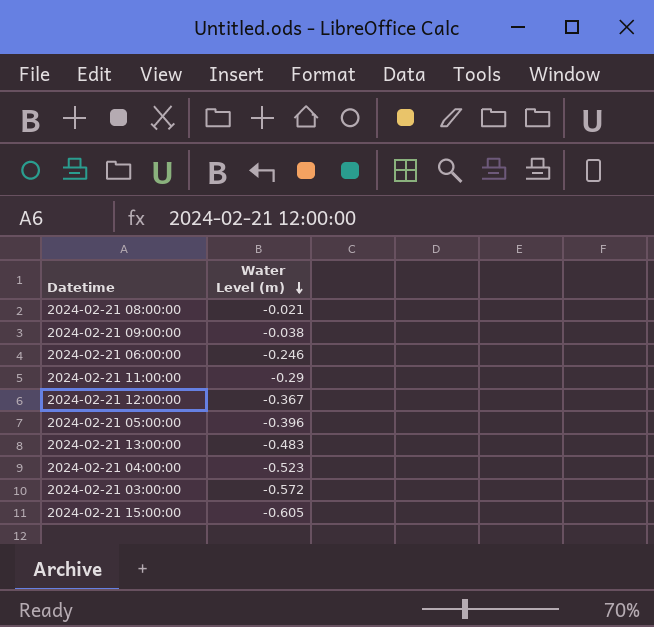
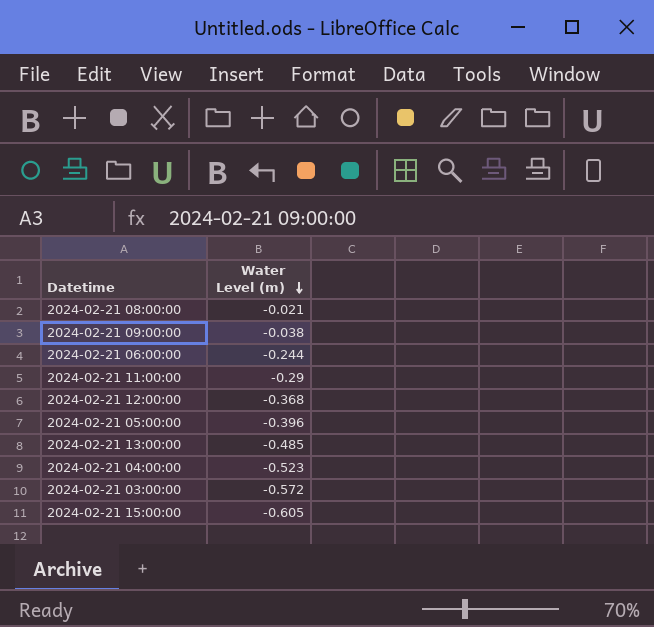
2024-02-21 06:00:00 | Water Level (m): -0.246 -> -0.244
2024-02-21 12:00:00 | Water Level (m): -0.367 -> -0.368
2024-02-21 13:00:00 | Water Level (m): -0.483 -> -0.485

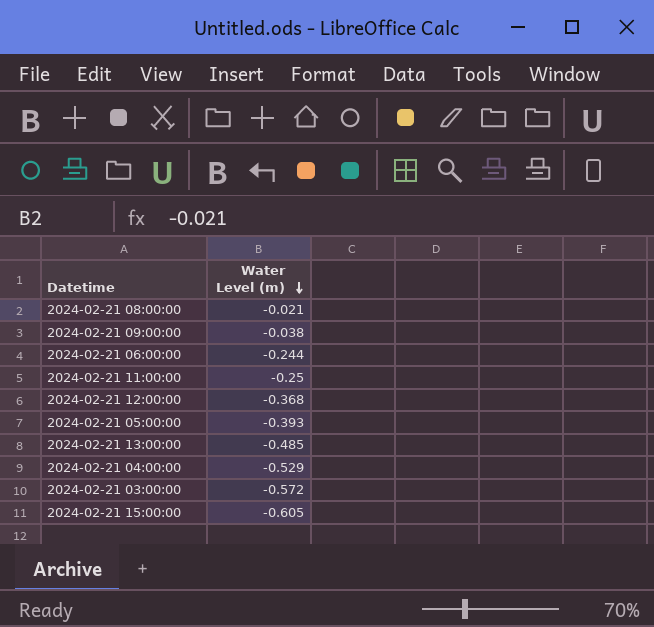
2024-02-21 11:00:00 | Water Level (m): -0.29 -> -0.25
2024-02-21 05:00:00 | Water Level (m): -0.396 -> -0.393
2024-02-21 04:00:00 | Water Level (m): -0.523 -> -0.529

